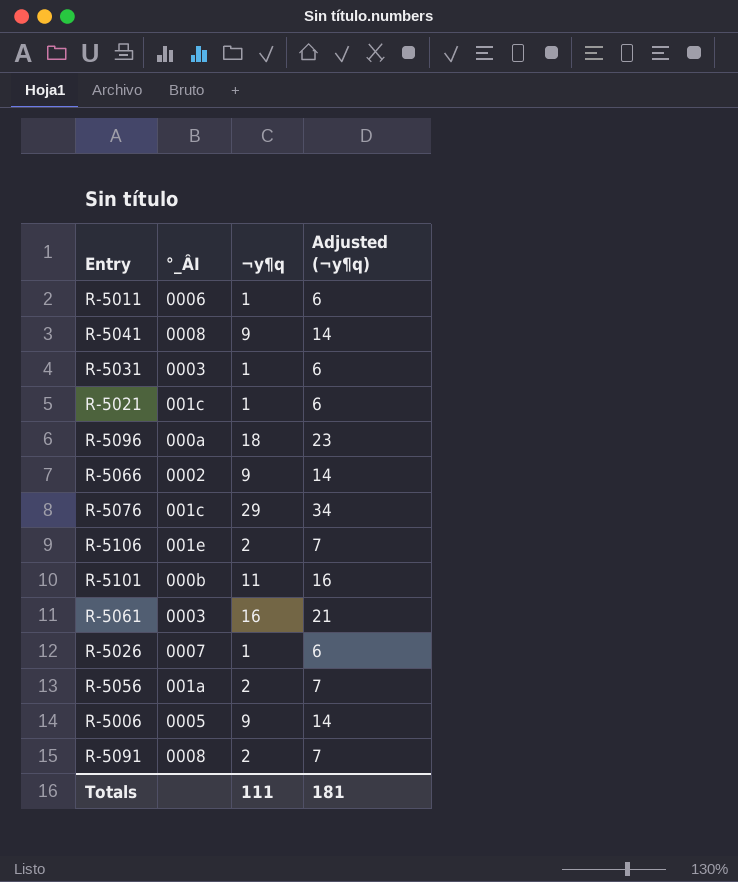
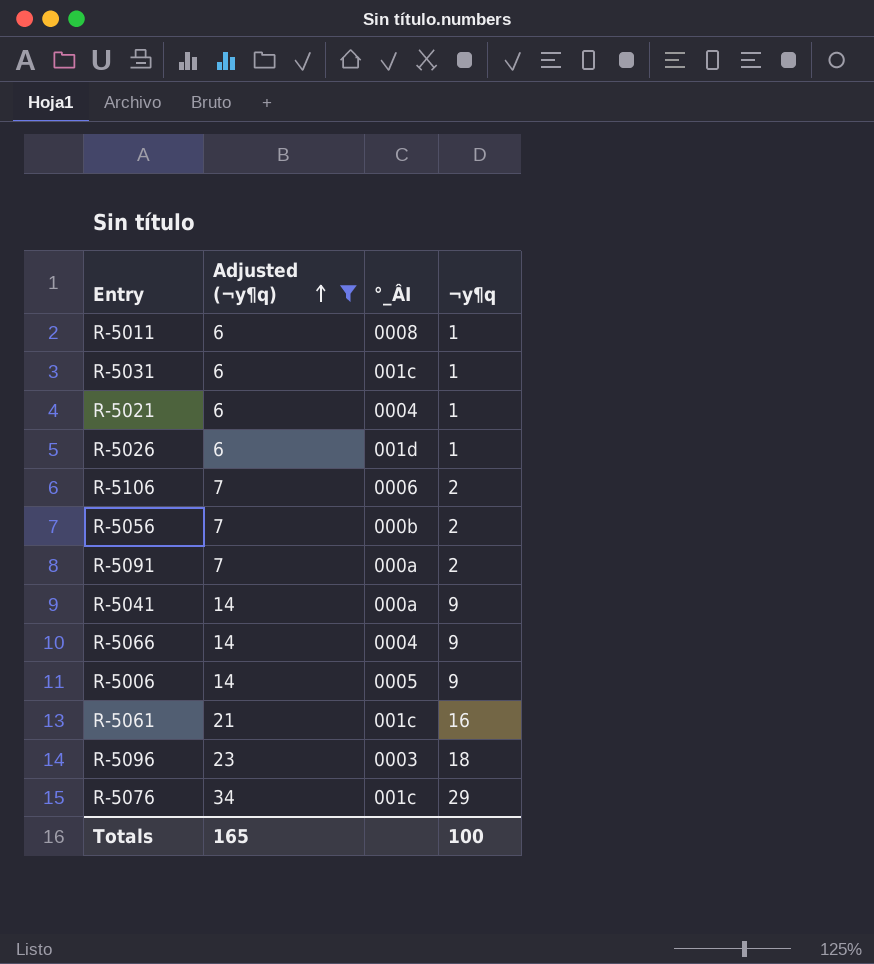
filter: none -> Adjusted (¬y¶q) != 16
row order: none -> Adjusted (¬y¶q) ascending
column Adjusted (¬y¶q) | position: 4 -> 2
R-5011 | °_ÂI: 0006 -> 0008
R-5031 | °_ÂI: 0003 -> 001c
R-5021 | °_ÂI: 001c -> 0004
R-5026 | °_ÂI: 0007 -> 001d
R-5106 | °_ÂI: 001e -> 0006
R-5056 | °_ÂI: 001a -> 000b
R-5091 | °_ÂI: 0008 -> 000a
R-5041 | °_ÂI: 0008 -> 000a
R-5066 | °_ÂI: 0002 -> 0004
R-5061 | °_ÂI: 0003 -> 001c
R-5096 | °_ÂI: 000a -> 0003
Totals | Adjusted (¬y¶q): 181 -> 165
Totals | ¬y¶q: 111 -> 100

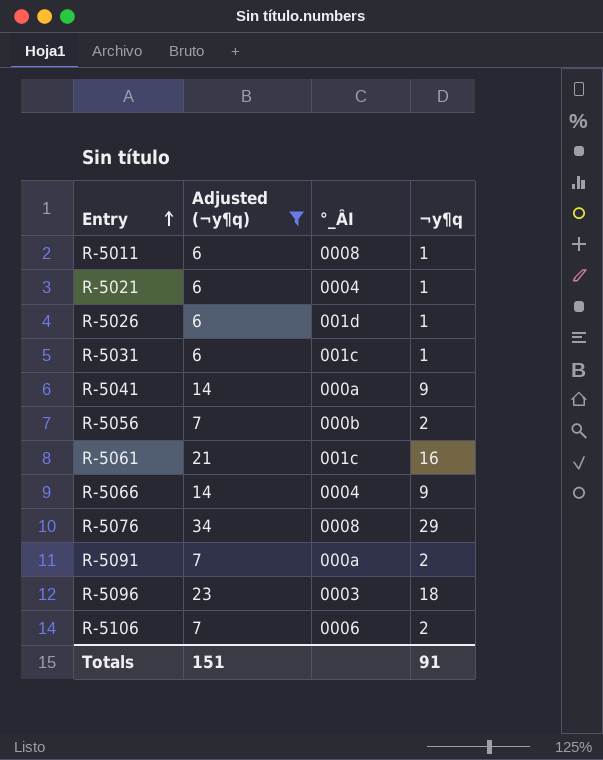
row order: Adjusted (¬y¶q) ascending -> Entry ascending
row R-5006: 14 | 0005 | 9 -> none
R-5076 | °_ÂI: 001c -> 0008
Totals | Adjusted (¬y¶q): 165 -> 151
Totals | ¬y¶q: 100 -> 91

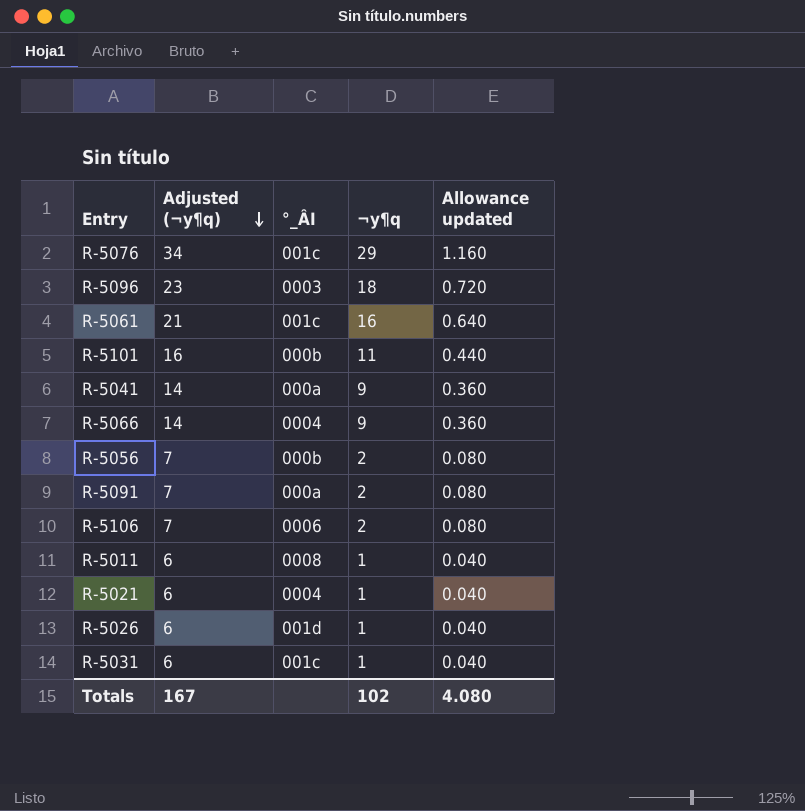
filter: Adjusted (¬y¶q) != 16 -> none
row order: Entry ascending -> Adjusted (¬y¶q) descending
column Allowance updated | formula: none -> [¬y¶q] * 0.04
R-5076 | °_ÂI: 0008 -> 001c
Totals | Adjusted (¬y¶q): 151 -> 167
Totals | ¬y¶q: 91 -> 102

